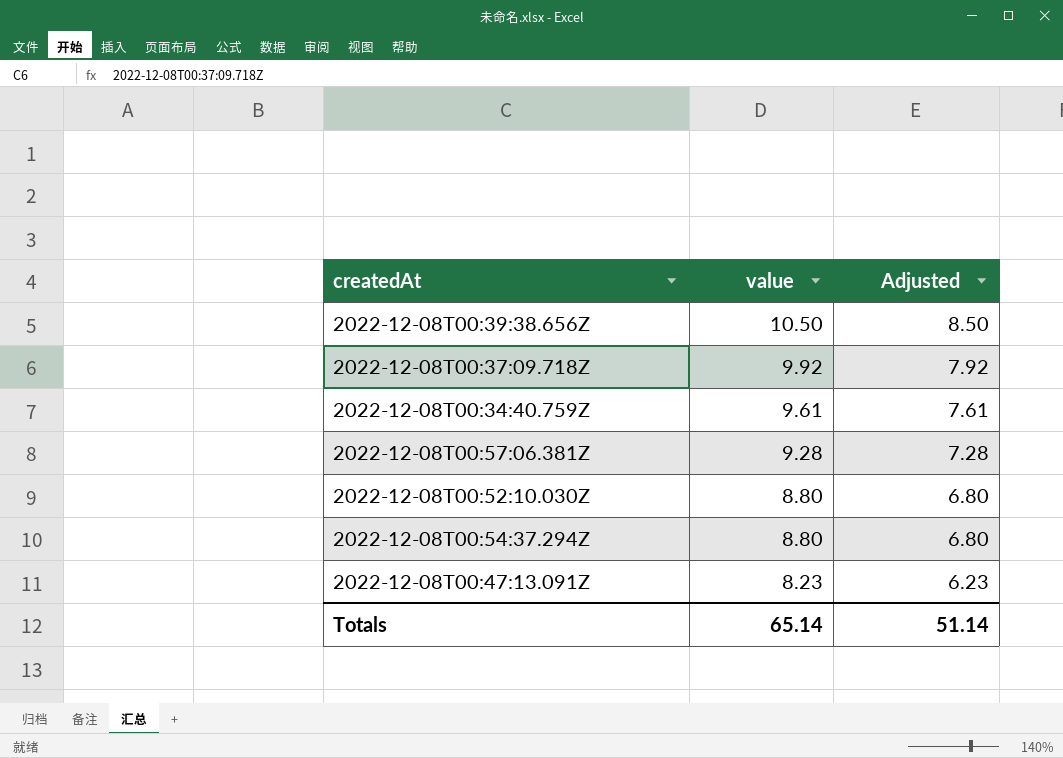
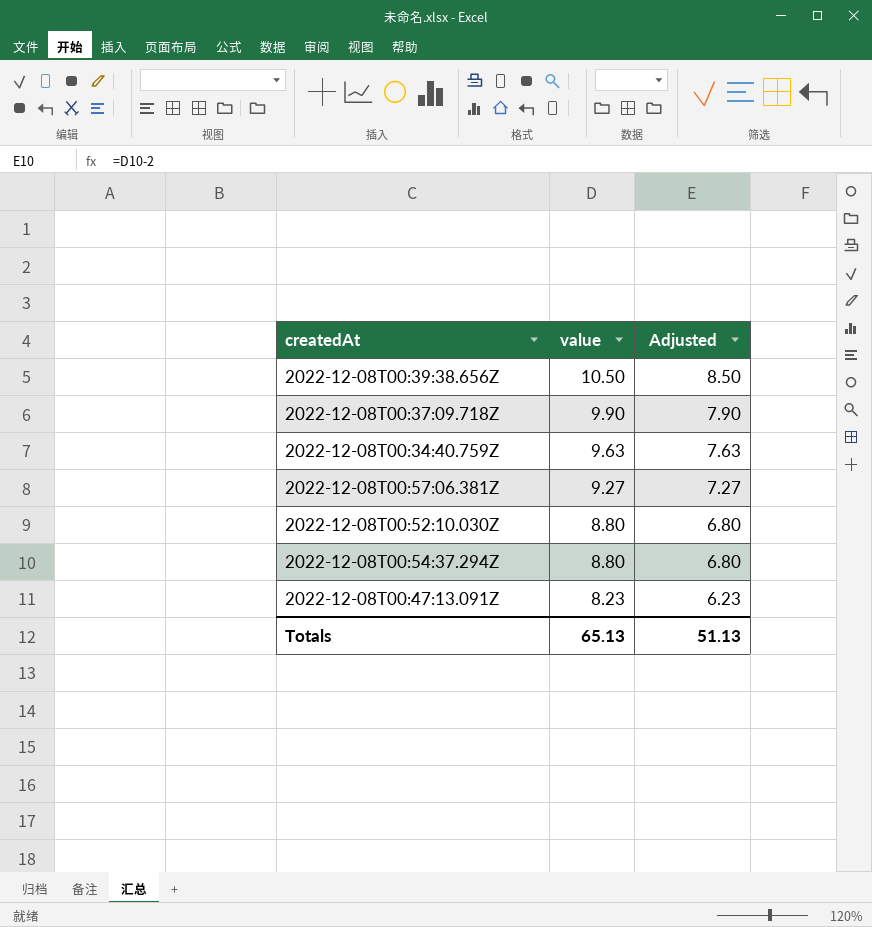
2022-12-08T00:37:09.718Z | value: 9.92 -> 9.90
2022-12-08T00:37:09.718Z | Adjusted: 7.92 -> 7.90
2022-12-08T00:34:40.759Z | value: 9.61 -> 9.63
2022-12-08T00:34:40.759Z | Adjusted: 7.61 -> 7.63
2022-12-08T00:57:06.381Z | value: 9.28 -> 9.27
2022-12-08T00:57:06.381Z | Adjusted: 7.28 -> 7.27
Totals | value: 65.14 -> 65.13
Totals | Adjusted: 51.14 -> 51.13

